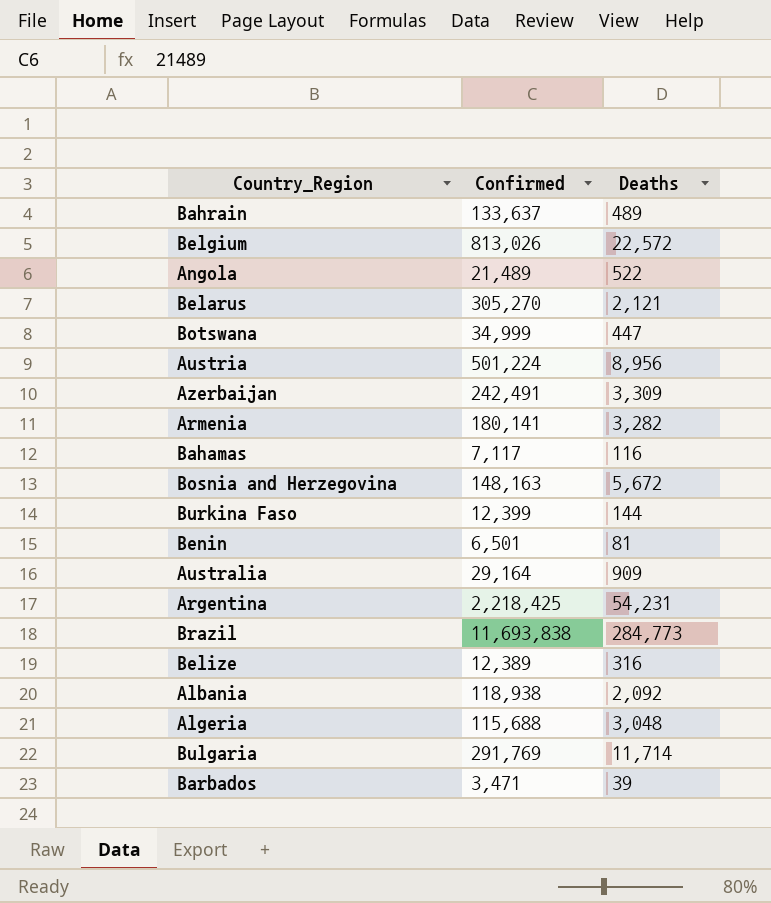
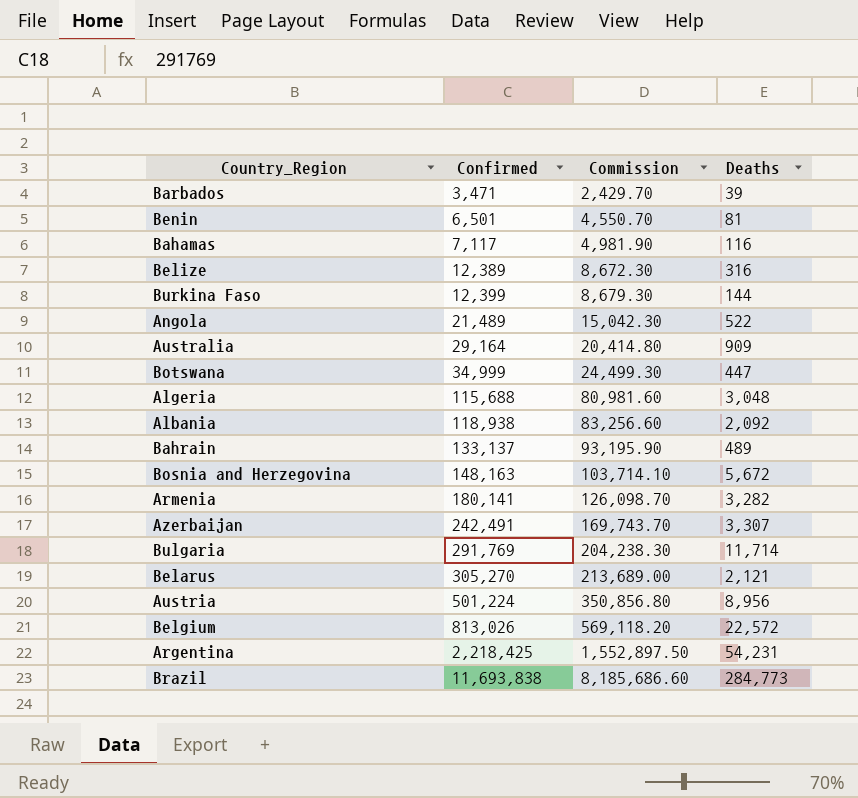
row order: none -> Confirmed ascending
column Commission | formula: none -> [Confirmed] * 0.7
Bahrain | Confirmed: 133,637 -> 133,137
Azerbaijan | Deaths: 3,309 -> 3,307

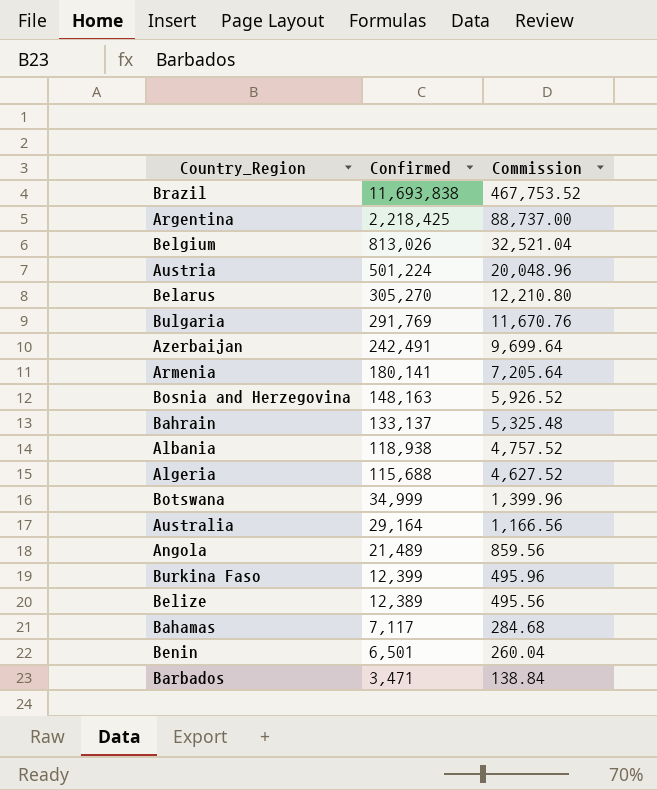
row order: Confirmed ascending -> Confirmed descending
column Deaths | position: 4 -> none
column Commission | formula: [Confirmed] * 0.7 -> [Confirmed] * 0.04

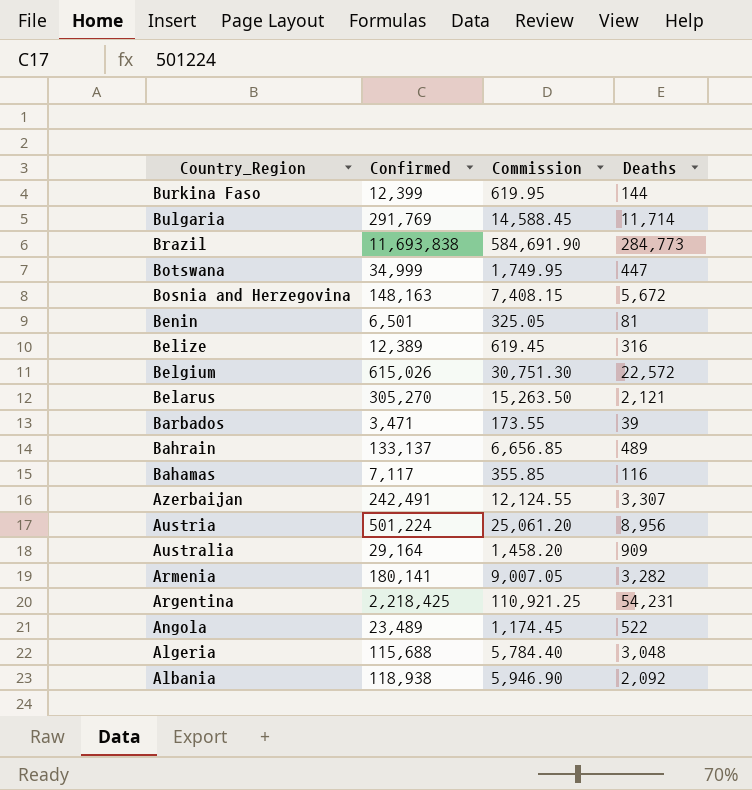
row order: Confirmed descending -> Country_Region descending
column Commission | formula: [Confirmed] * 0.04 -> [Confirmed] * 0.05
column Deaths | position: none -> 4
Belgium | Confirmed: 813,026 -> 615,026
Angola | Confirmed: 21,489 -> 23,489

